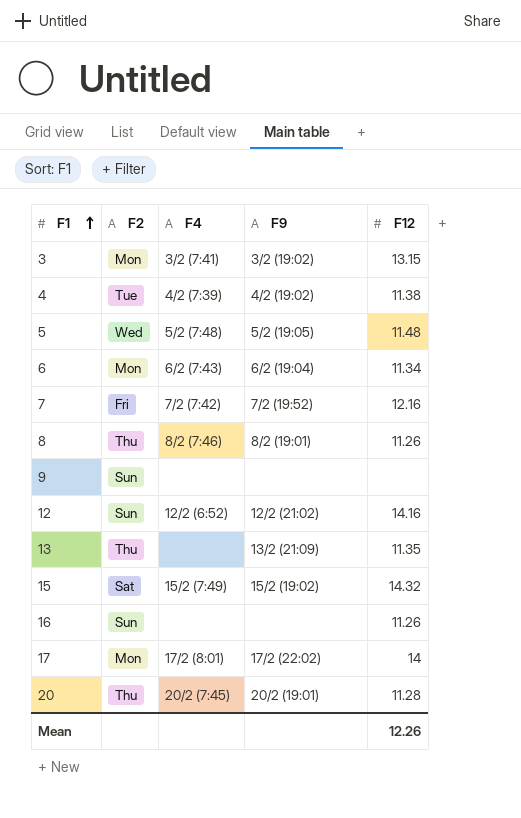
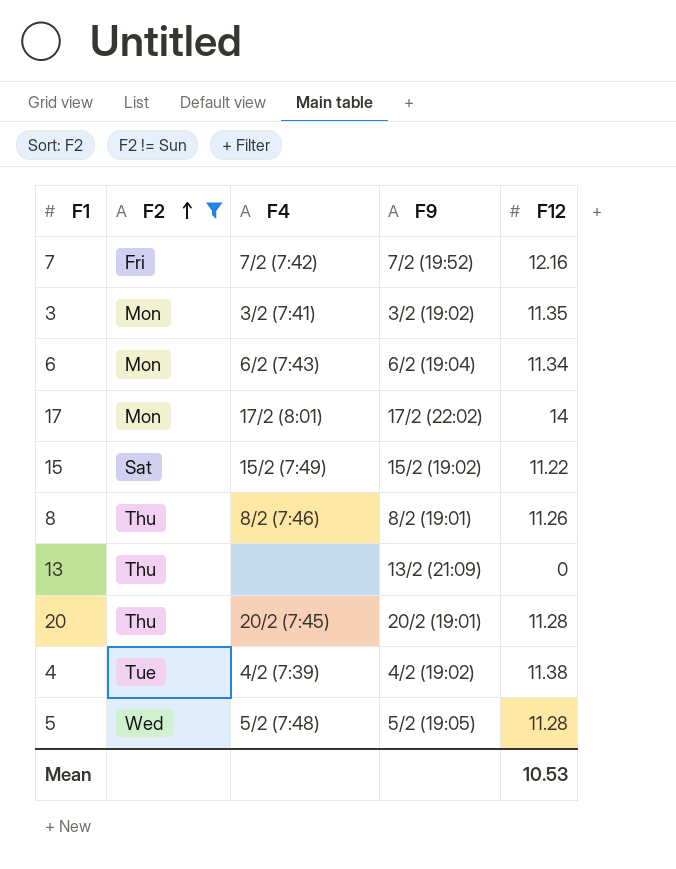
filter: none -> F2 != Sun
row order: F1 ascending -> F2 ascending
3 | F12: 13.15 -> 11.35
15 | F12: 14.32 -> 11.22
13 | F12: 11.35 -> 0
5 | F12: 11.48 -> 11.28
Mean | F12: 12.26 -> 10.53

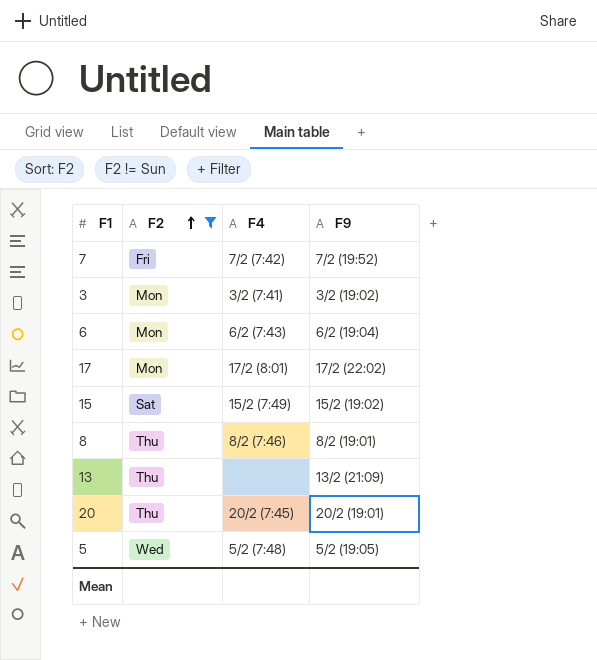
column F12 | position: 5 -> none
row 4: Tue | 4/2 (7:39) | 4/2 (19:02) | 11.38 -> none

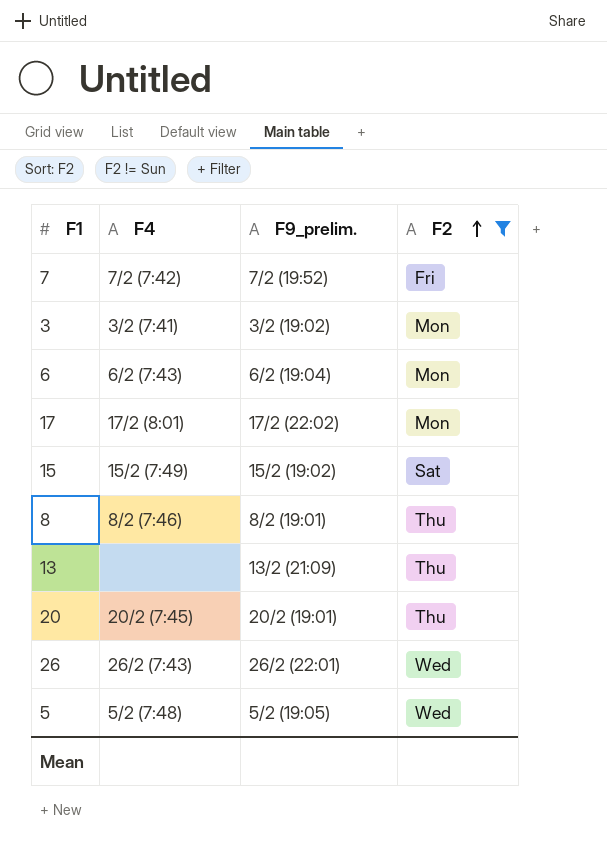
column name: F9 -> F9_prelim.
column F2 | position: 2 -> 4
row 26: none -> 26/2 (7:43) | 26/2 (22:01) | Wed

